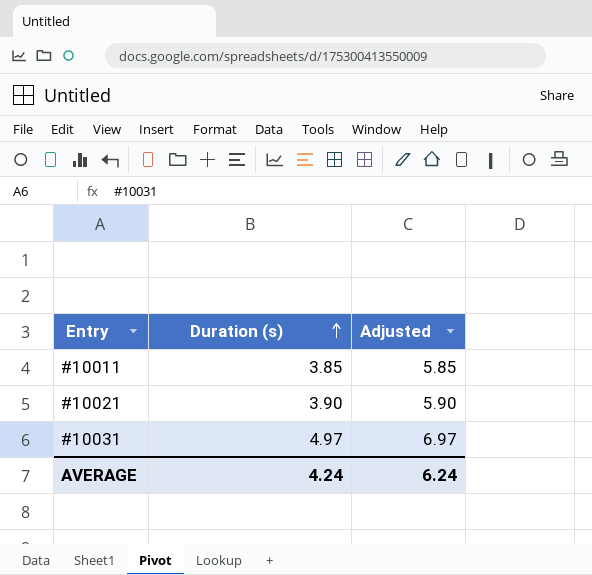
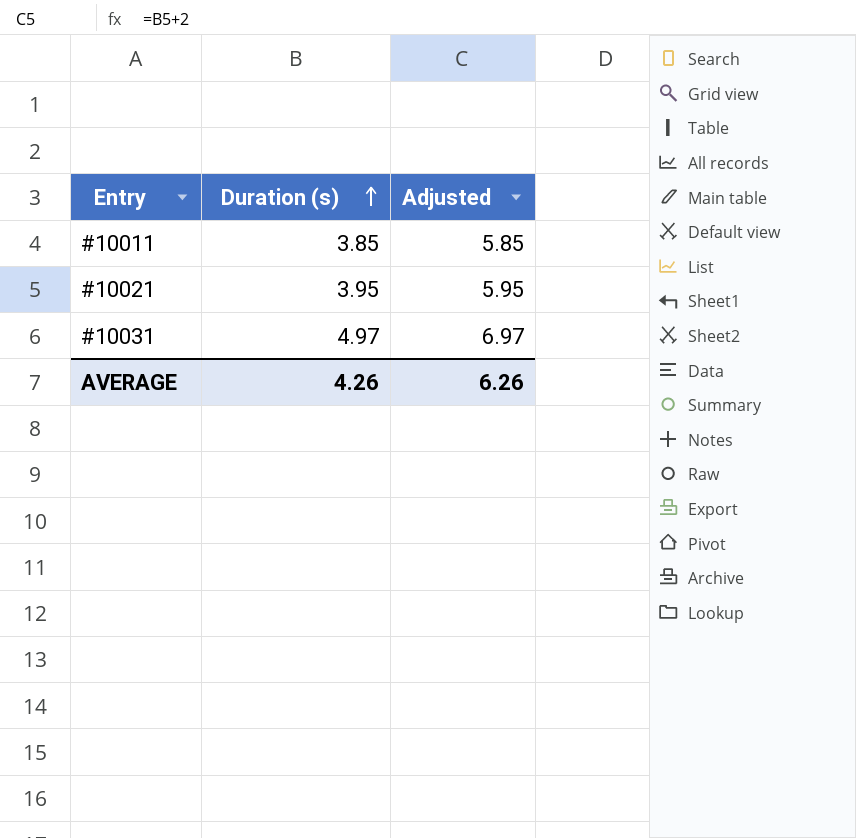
#10021 | Duration (s): 3.90 -> 3.95
#10021 | Adjusted: 5.90 -> 5.95
AVERAGE | Duration (s): 4.24 -> 4.26
AVERAGE | Adjusted: 6.24 -> 6.26

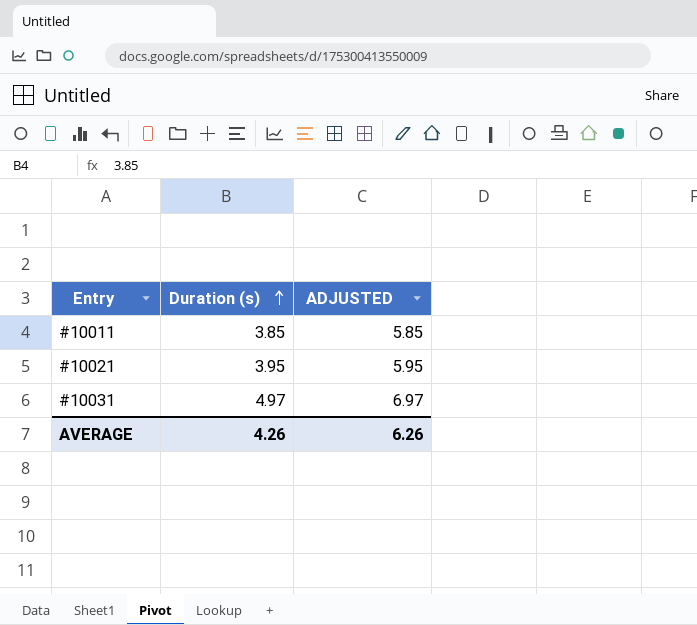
column name: Adjusted -> ADJUSTED

